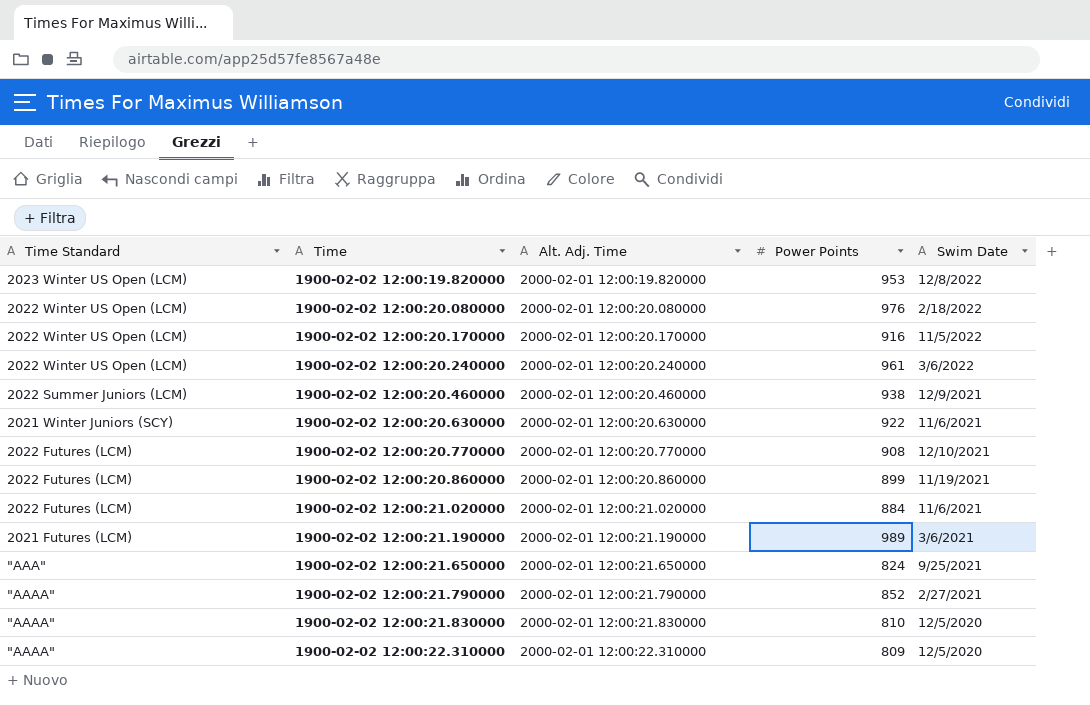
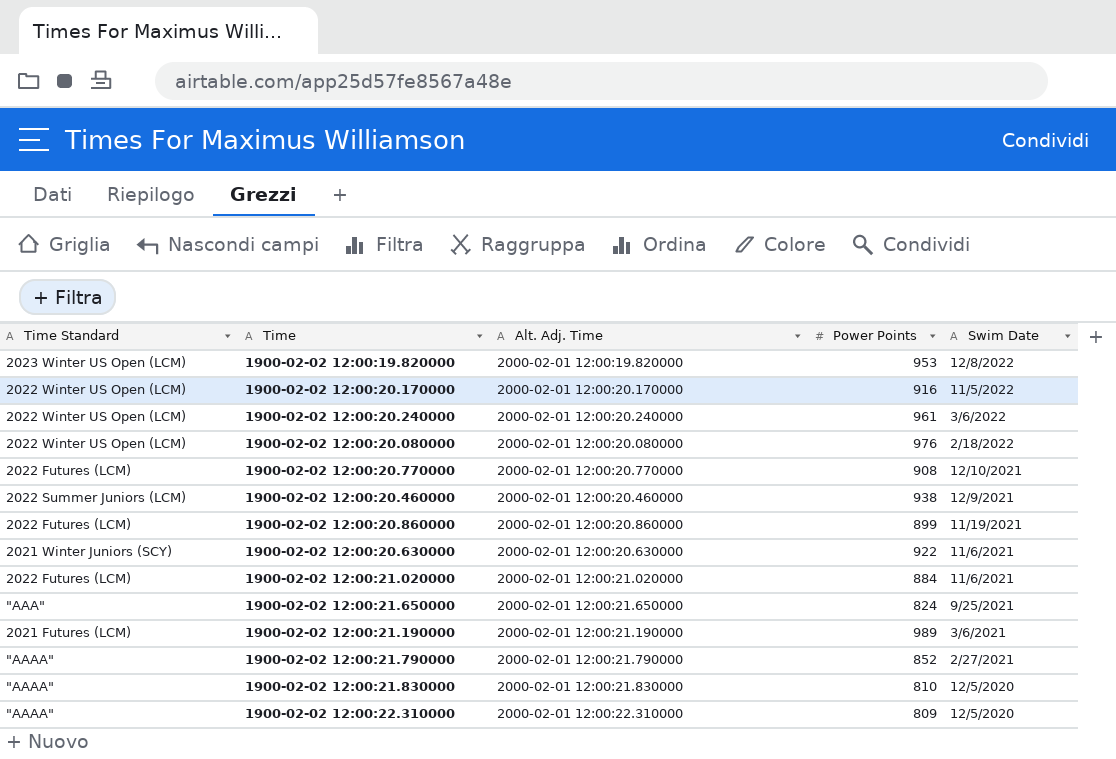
row order: Time ascending -> Swim Date descending

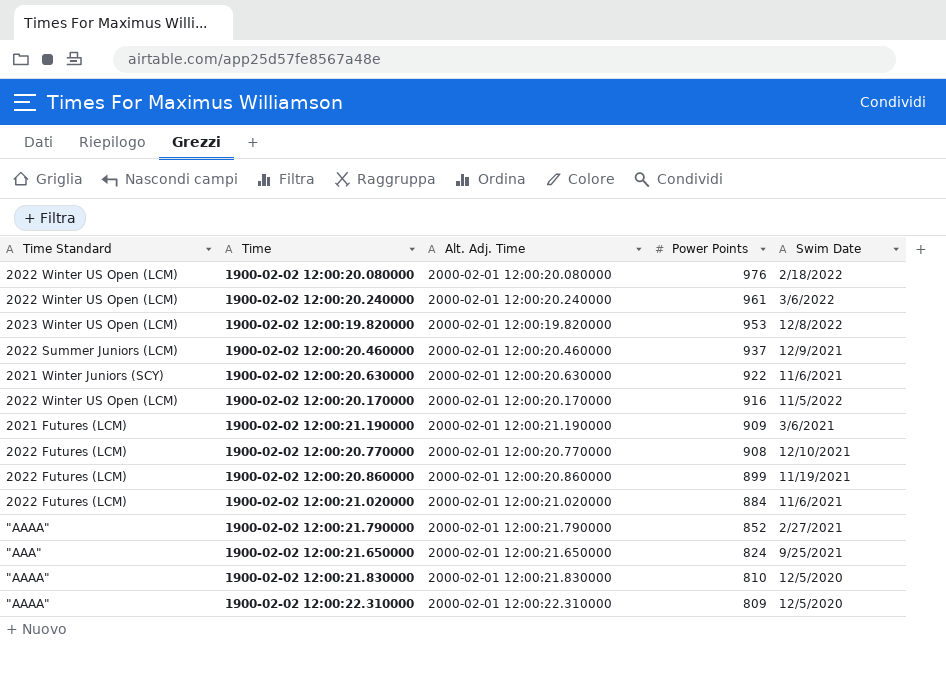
row order: Swim Date descending -> Power Points descending
1900-02-02 12:00:20.460000 | Power Points: 938 -> 937
1900-02-02 12:00:21.190000 | Power Points: 989 -> 909

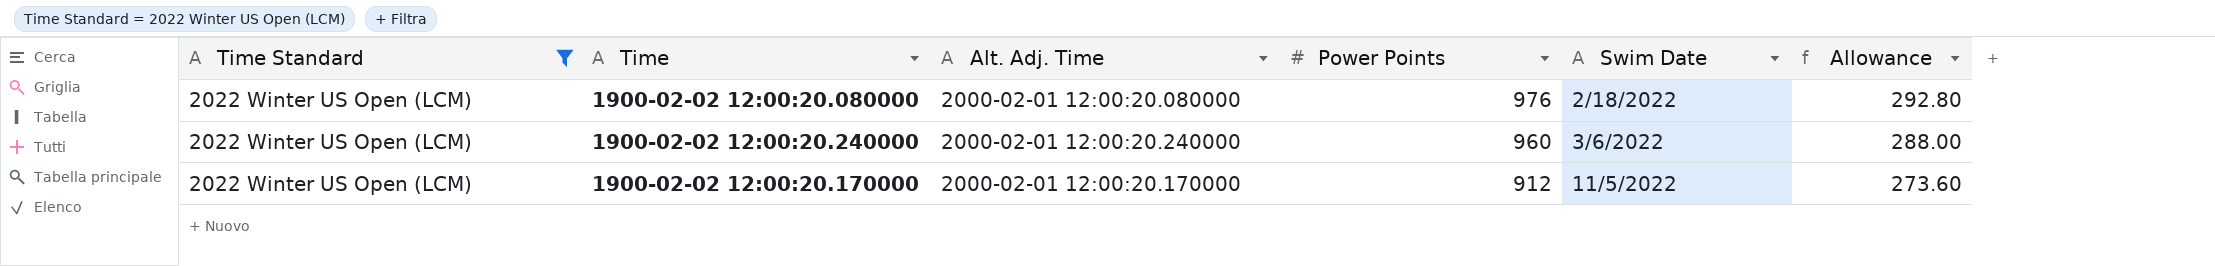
filter: none -> Time Standard = 2022 Winter US Open (LCM)
column Allowance | formula: none -> [Power Points] * 0.3
1900-02-02 12:00:20.240000 | Power Points: 961 -> 960
1900-02-02 12:00:20.170000 | Power Points: 916 -> 912

